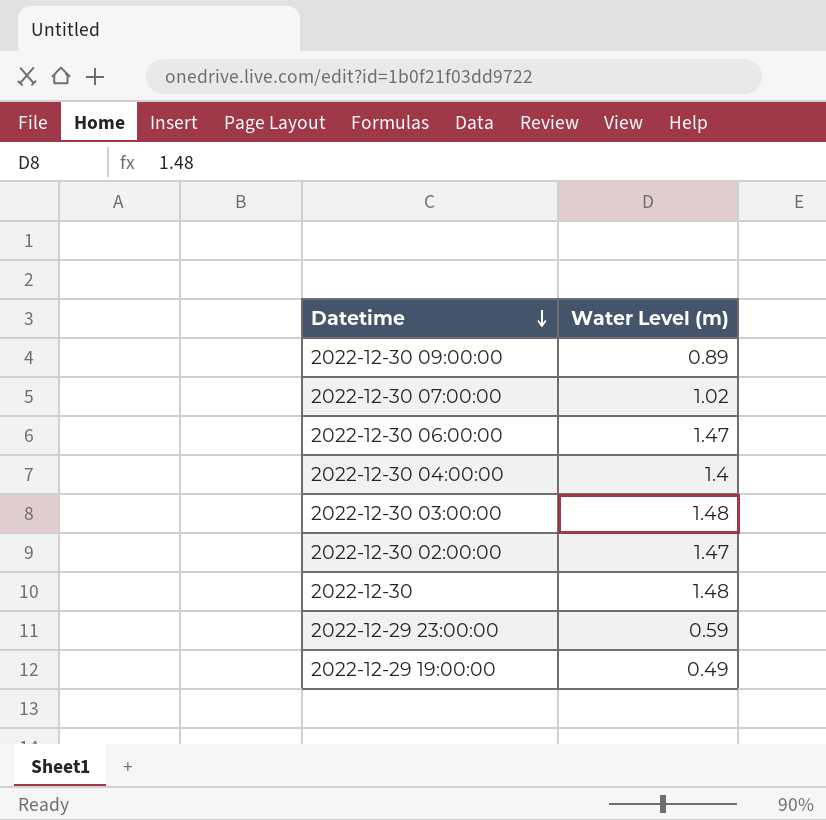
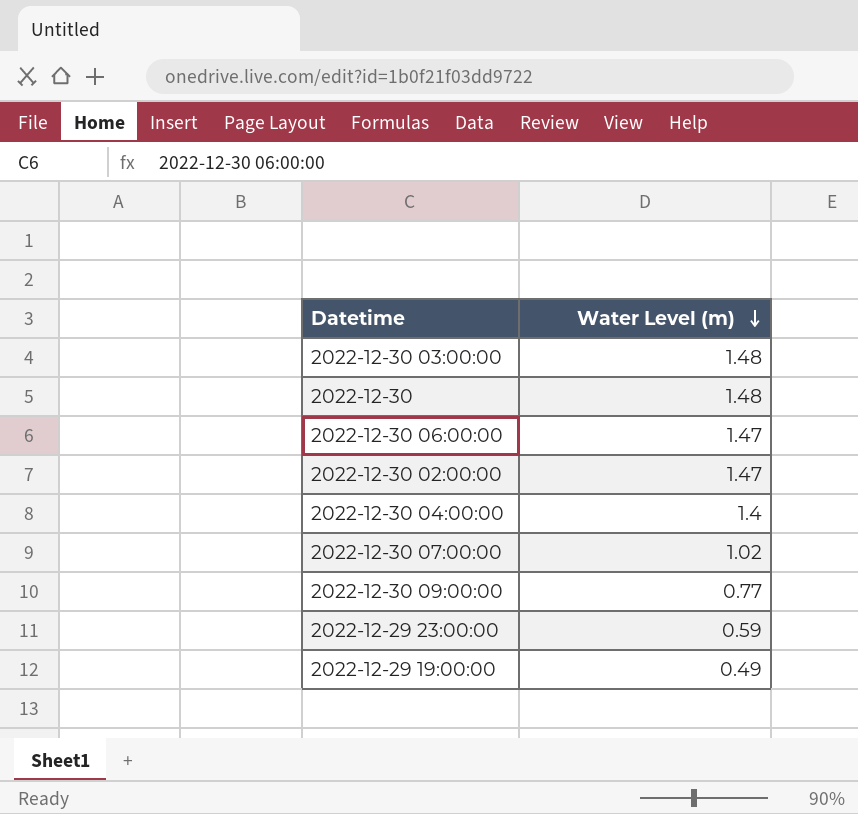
row order: Datetime descending -> Water Level (m) descending
2022-12-30 09:00:00 | Water Level (m): 0.89 -> 0.77

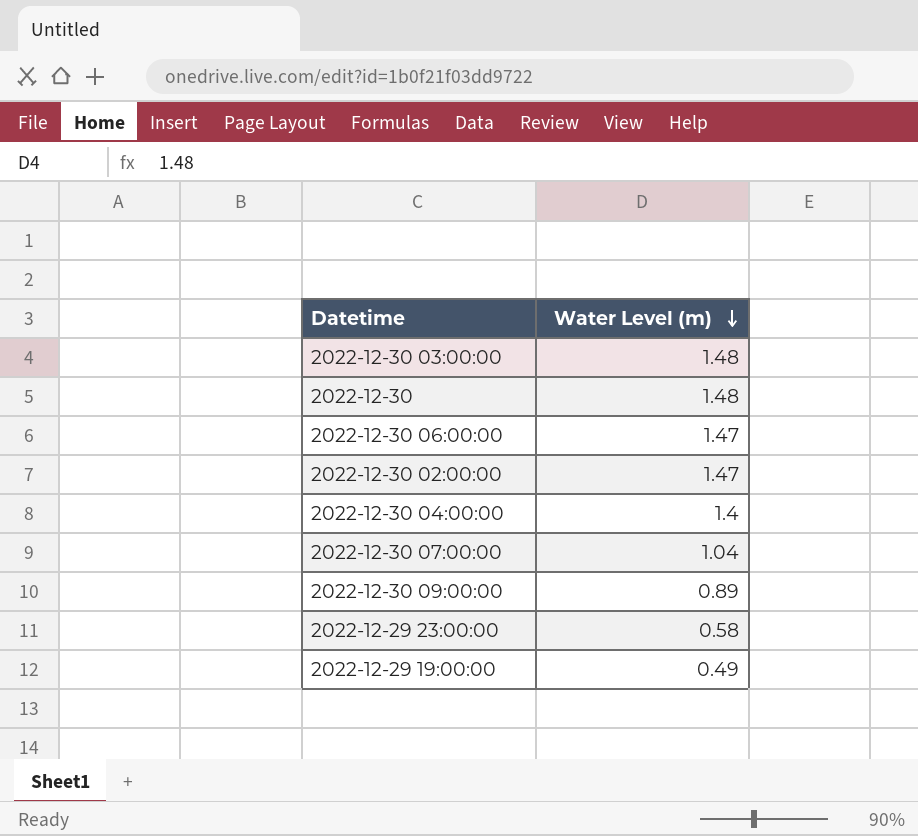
2022-12-30 07:00:00 | Water Level (m): 1.02 -> 1.04
2022-12-30 09:00:00 | Water Level (m): 0.77 -> 0.89
2022-12-29 23:00:00 | Water Level (m): 0.59 -> 0.58

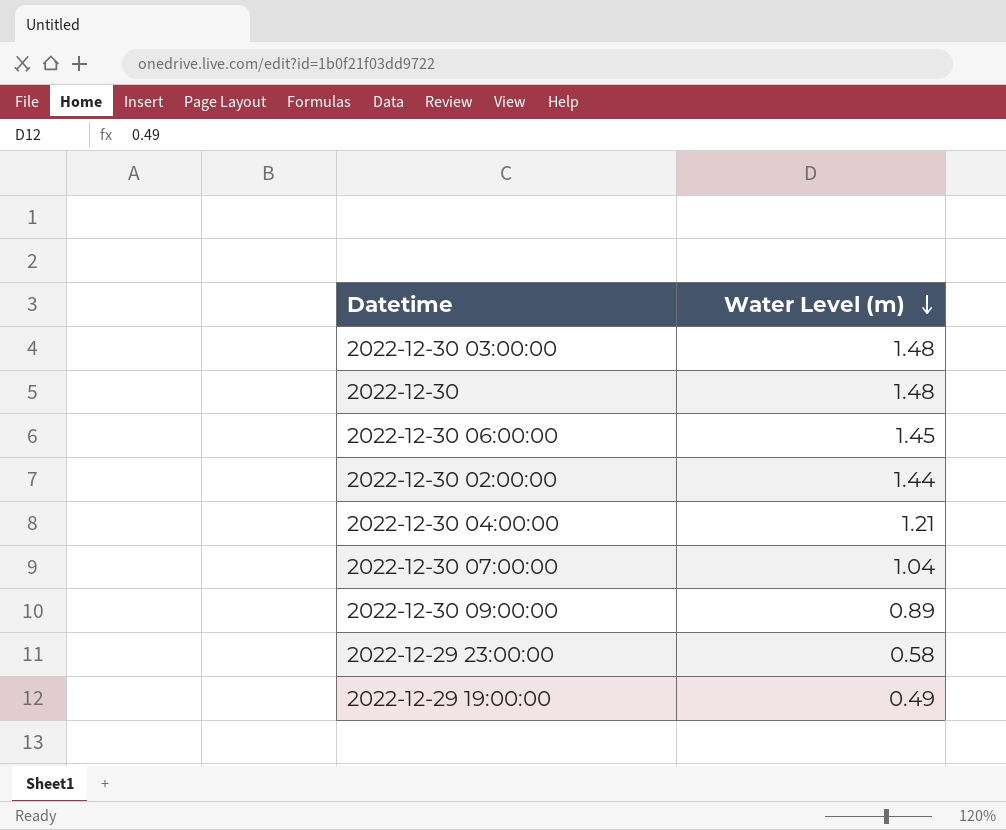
2022-12-30 06:00:00 | Water Level (m): 1.47 -> 1.45
2022-12-30 02:00:00 | Water Level (m): 1.47 -> 1.44
2022-12-30 04:00:00 | Water Level (m): 1.4 -> 1.21

